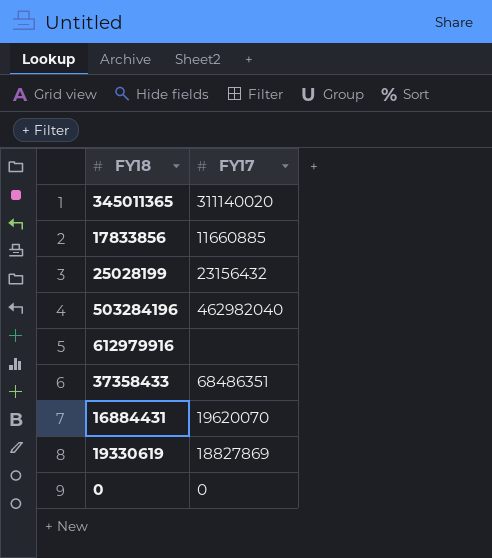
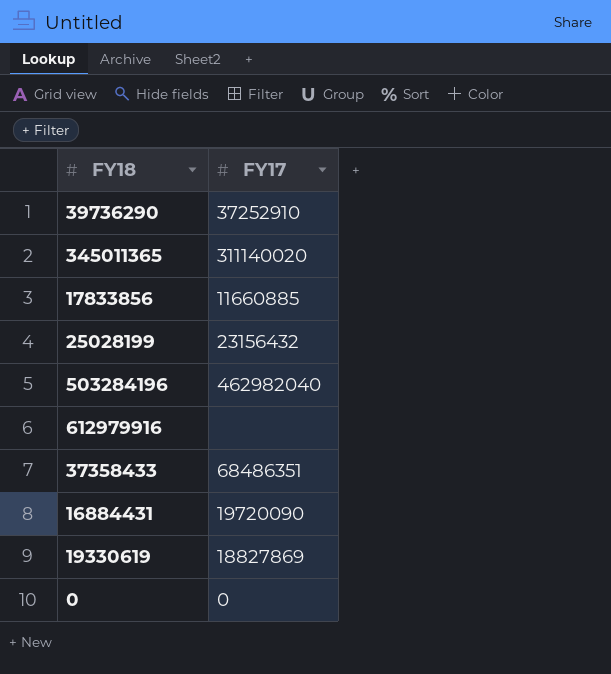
row 39736290: none -> 37252910
16884431 | FY17: 19620070 -> 19720090

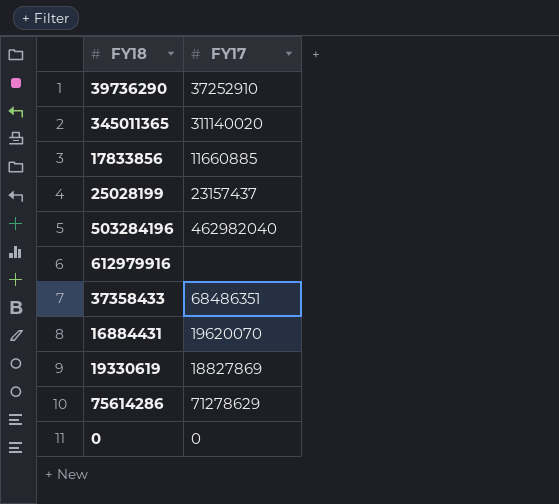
25028199 | FY17: 23156432 -> 23157437
16884431 | FY17: 19720090 -> 19620070
row 75614286: none -> 71278629

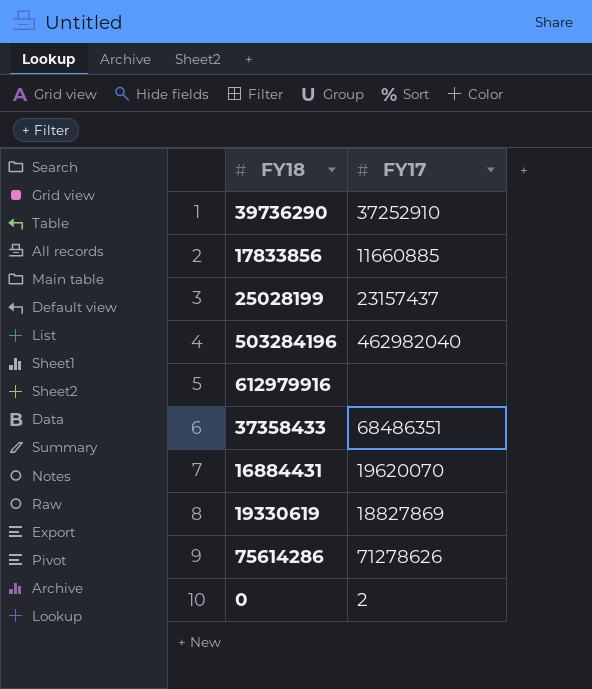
row 345011365: 311140020 -> none
75614286 | FY17: 71278629 -> 71278626
0 | FY17: 0 -> 2

